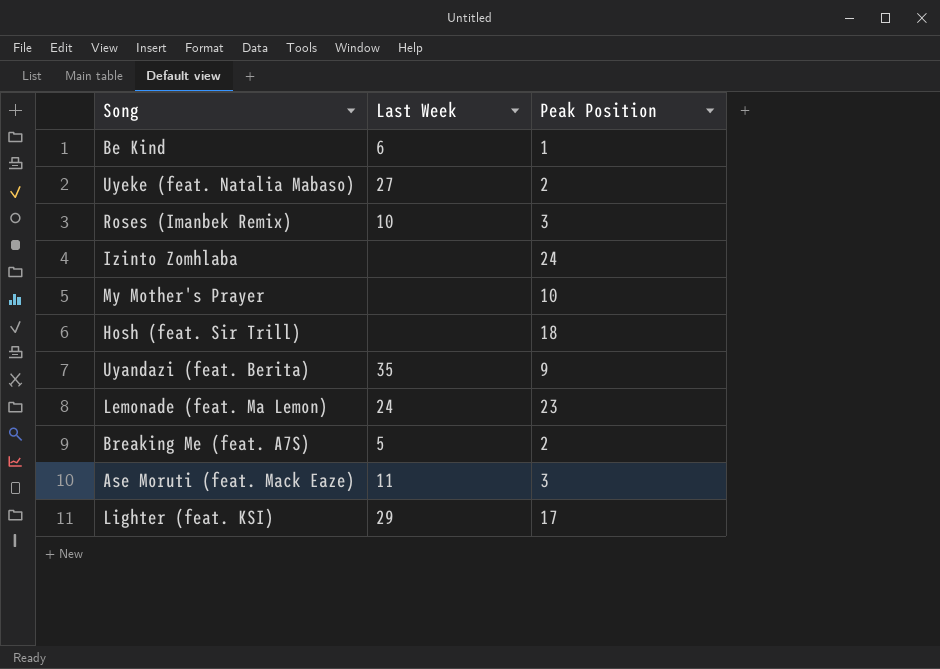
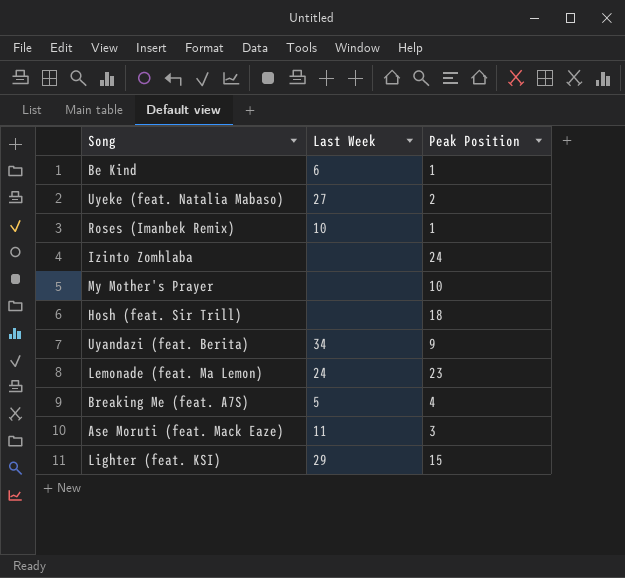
Roses (Imanbek Remix) | Peak Position: 3 -> 1
Uyandazi (feat. Berita) | Last Week: 35 -> 34
Breaking Me (feat. A7S) | Peak Position: 2 -> 4
Lighter (feat. KSI) | Peak Position: 17 -> 15

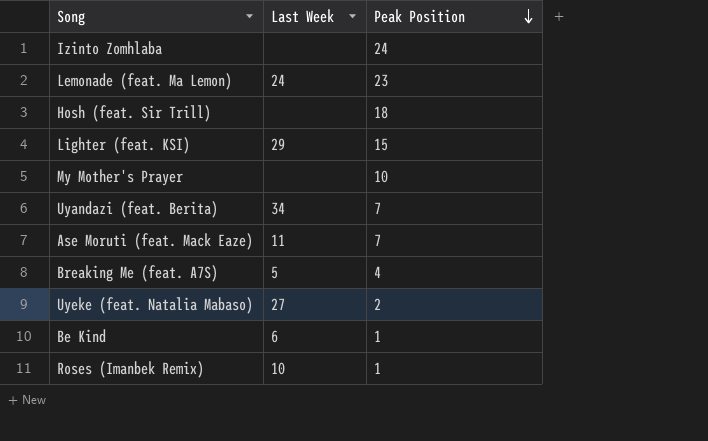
row order: none -> Peak Position descending
Uyandazi (feat. Berita) | Peak Position: 9 -> 7
Ase Moruti (feat. Mack Eaze) | Peak Position: 3 -> 7

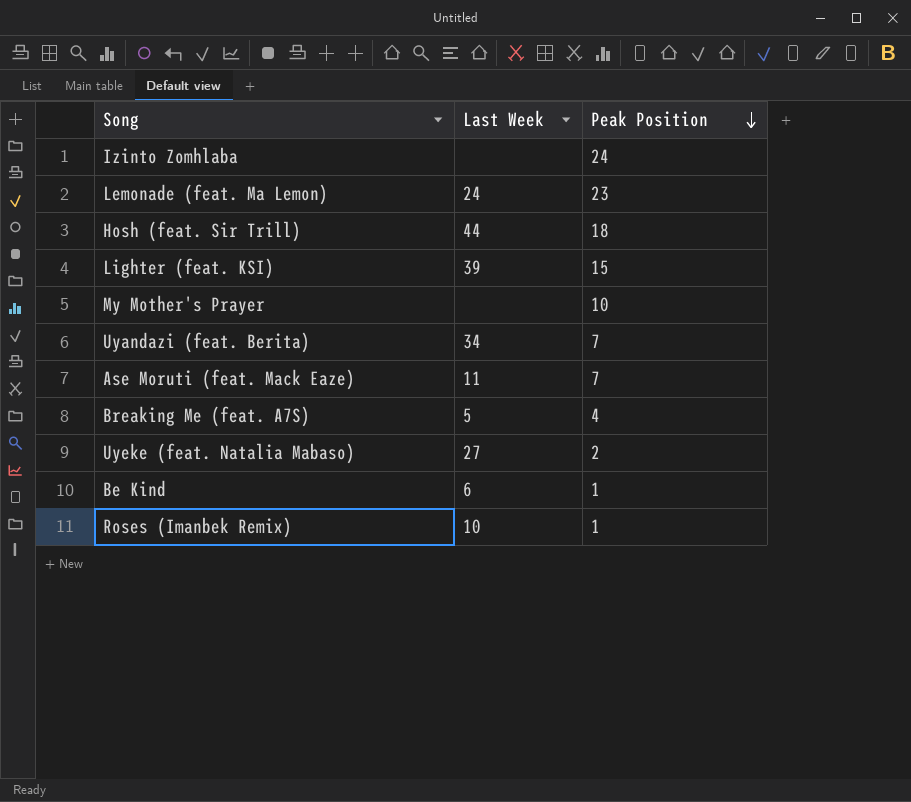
Hosh (feat. Sir Trill) | Last Week: none -> 44
Lighter (feat. KSI) | Last Week: 29 -> 39

